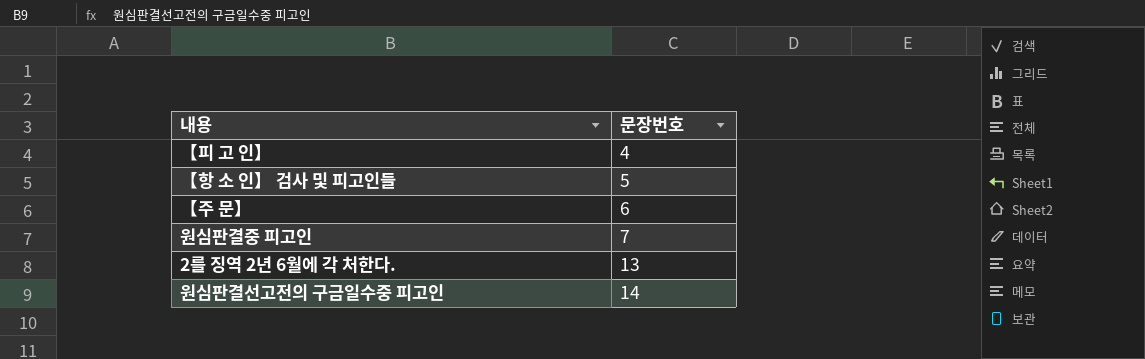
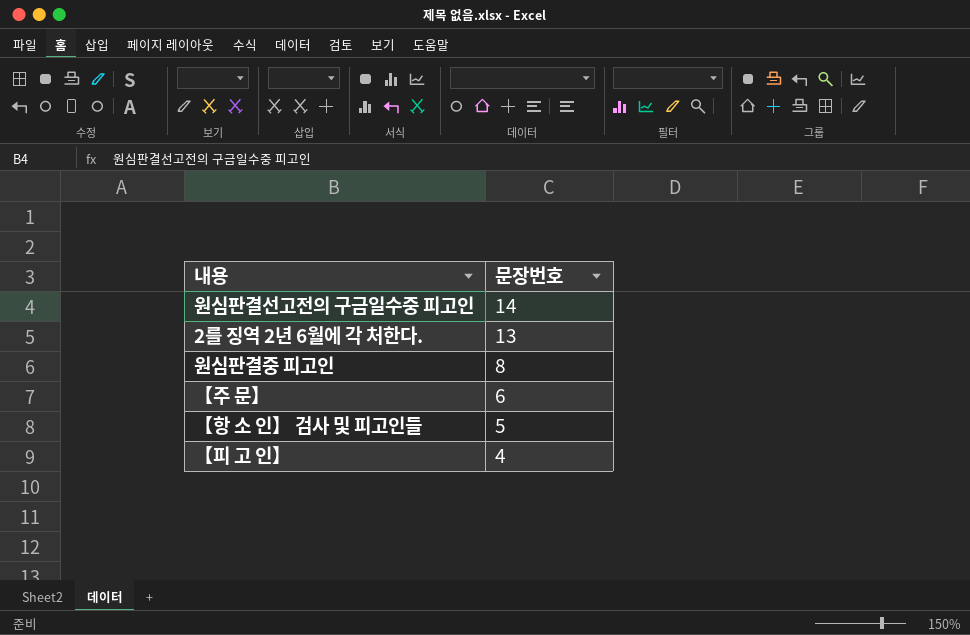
row order: 문장번호 ascending -> 문장번호 descending
원심판결중 피고인 | 문장번호: 7 -> 8

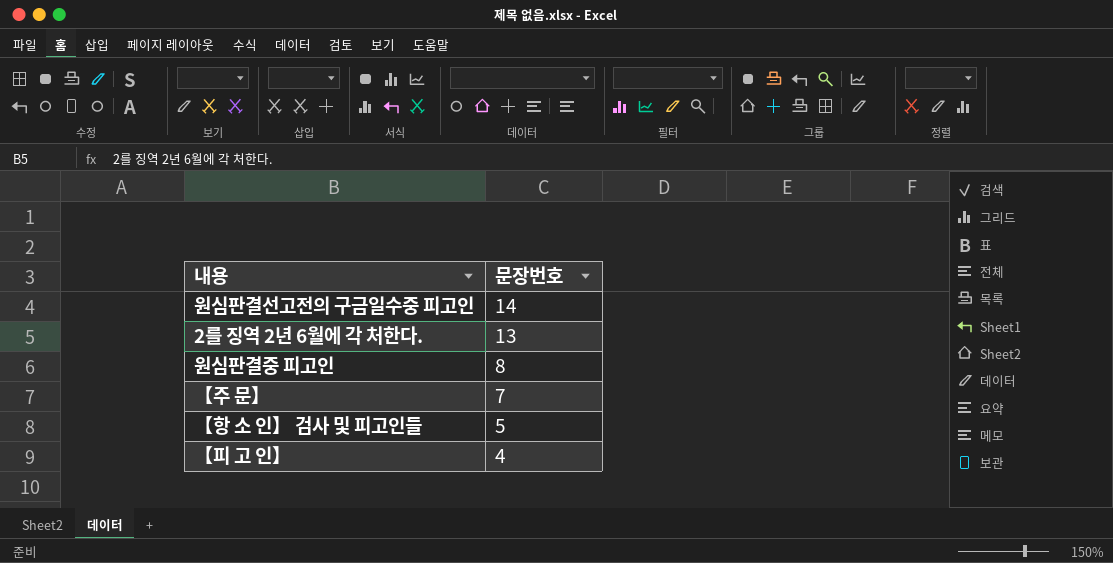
【주 문】 | 문장번호: 6 -> 7

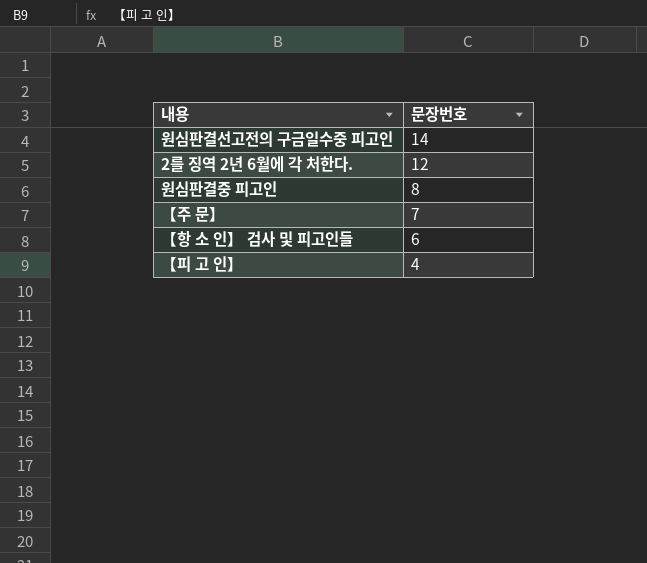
2를 징역 2년 6월에 각 처한다. | 문장번호: 13 -> 12
【항 소 인】 검사 및 피고인들 | 문장번호: 5 -> 6

